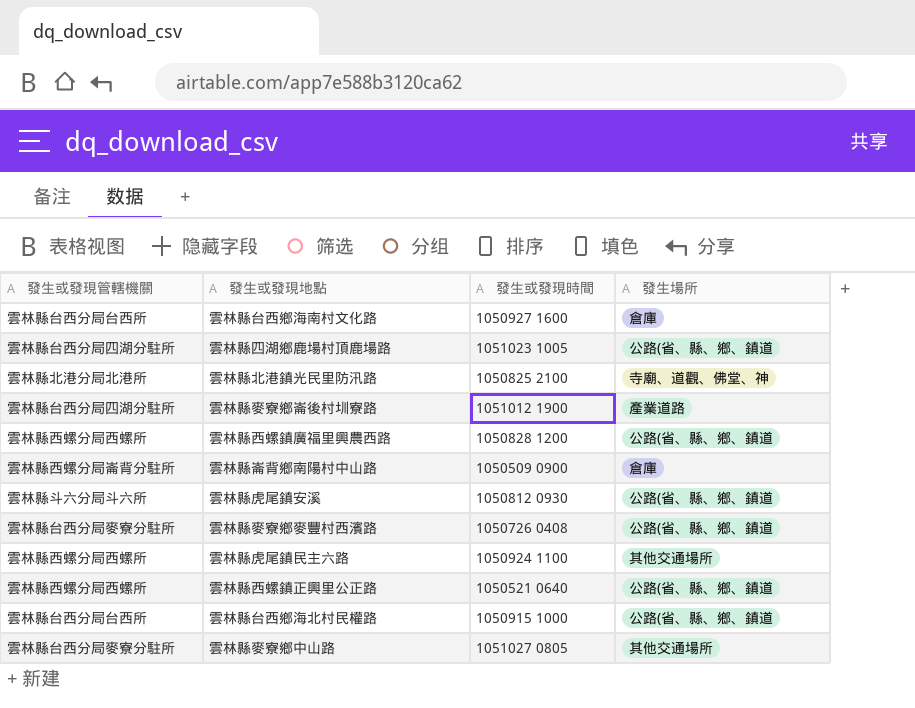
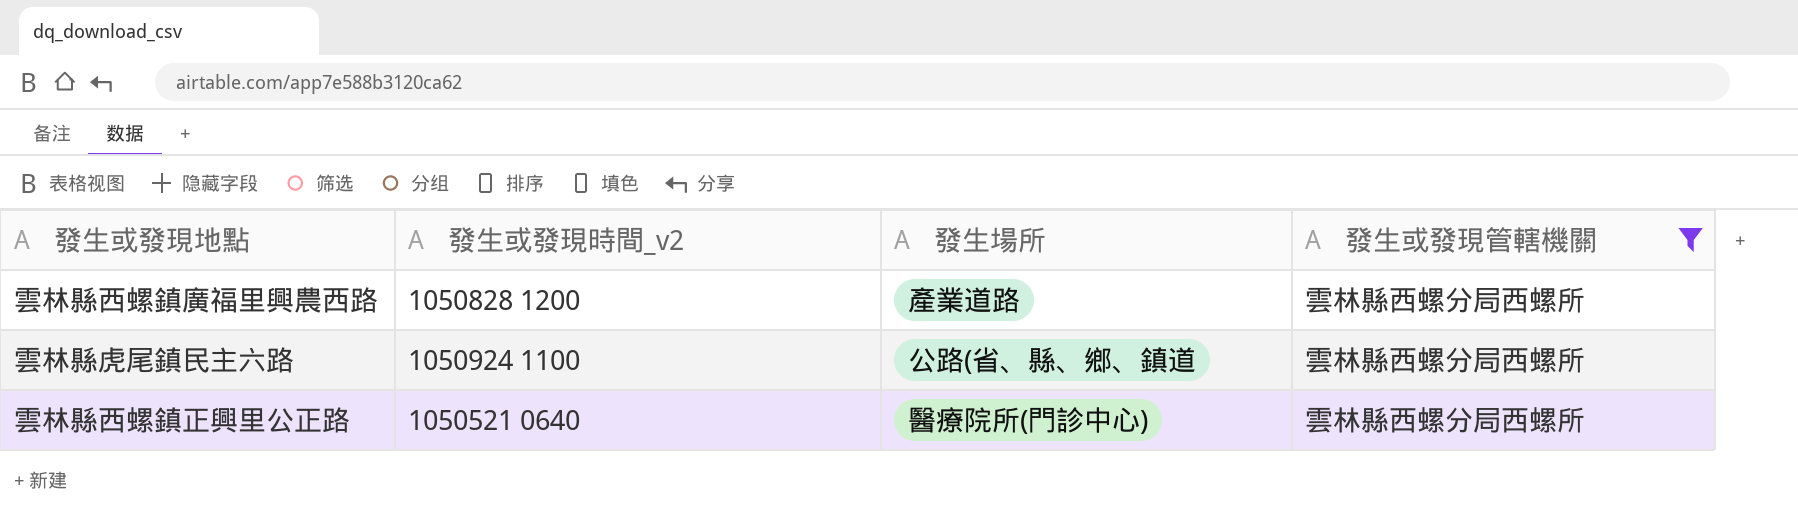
filter: none -> 發生或發現管轄機關 = 雲林縣西螺分局西螺所
column name: 發生或發現時間 -> 發生或發現時間_v2
column 發生或發現管轄機關 | position: 1 -> 4
雲林縣西螺鎮廣福里興農西路 | 發生場所: 公路(省、縣、鄉、鎮道 -> 產業道路
雲林縣虎尾鎮民主六路 | 發生場所: 其他交通場所 -> 公路(省、縣、鄉、鎮道
雲林縣西螺鎮正興里公正路 | 發生場所: 公路(省、縣、鄉、鎮道 -> 醫療院所(門診中心)

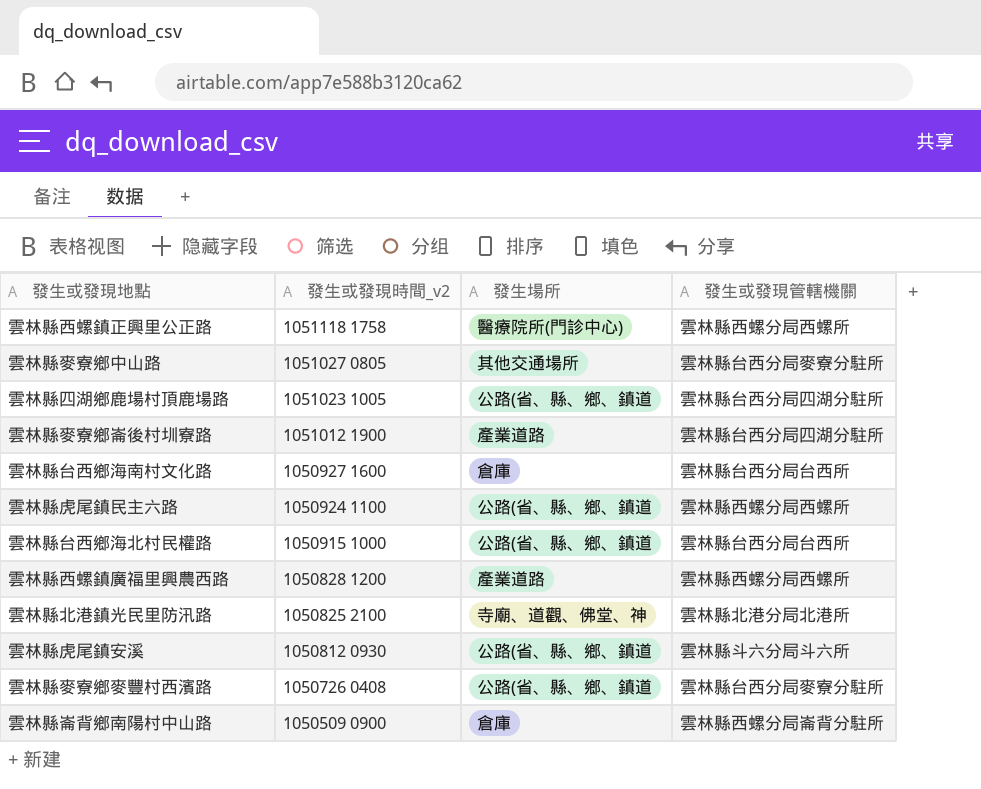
filter: 發生或發現管轄機關 = 雲林縣西螺分局西螺所 -> none
row order: none -> 發生或發現時間_v2 descending
雲林縣西螺鎮正興里公正路 | 發生或發現時間_v2: 1050521 0640 -> 1051118 1758

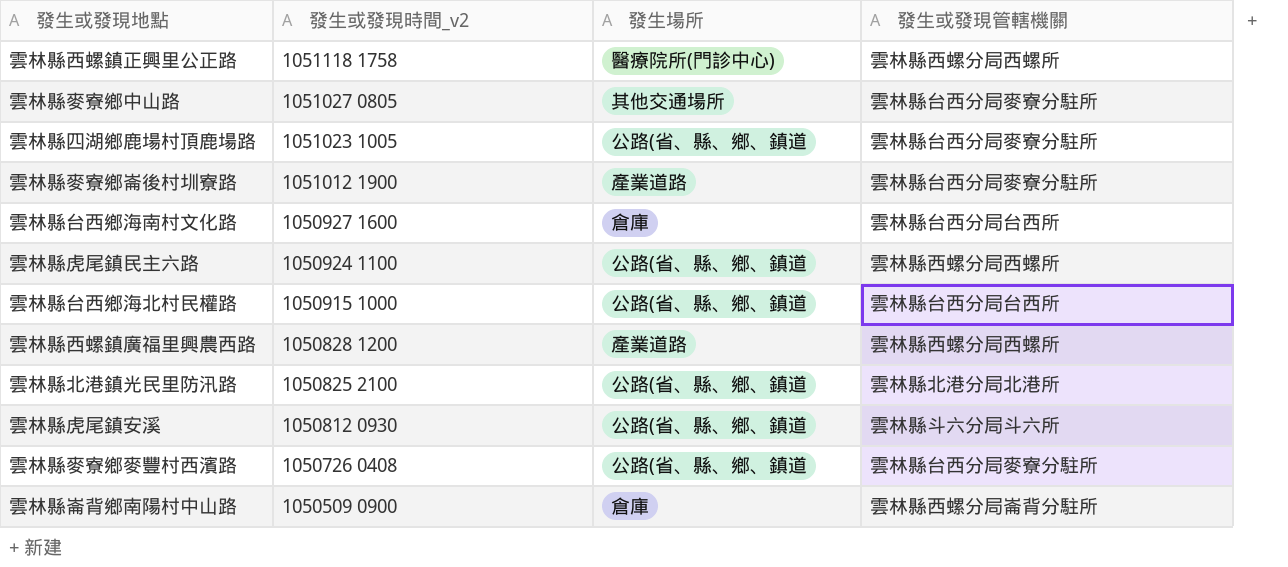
雲林縣四湖鄉鹿場村頂鹿場路 | 發生或發現管轄機關: 雲林縣台西分局四湖分駐所 -> 雲林縣台西分局麥寮分駐所
雲林縣麥寮鄉崙後村圳寮路 | 發生或發現管轄機關: 雲林縣台西分局四湖分駐所 -> 雲林縣台西分局麥寮分駐所
雲林縣北港鎮光民里防汛路 | 發生場所: 寺廟、道觀、佛堂、神 -> 公路(省、縣、鄉、鎮道

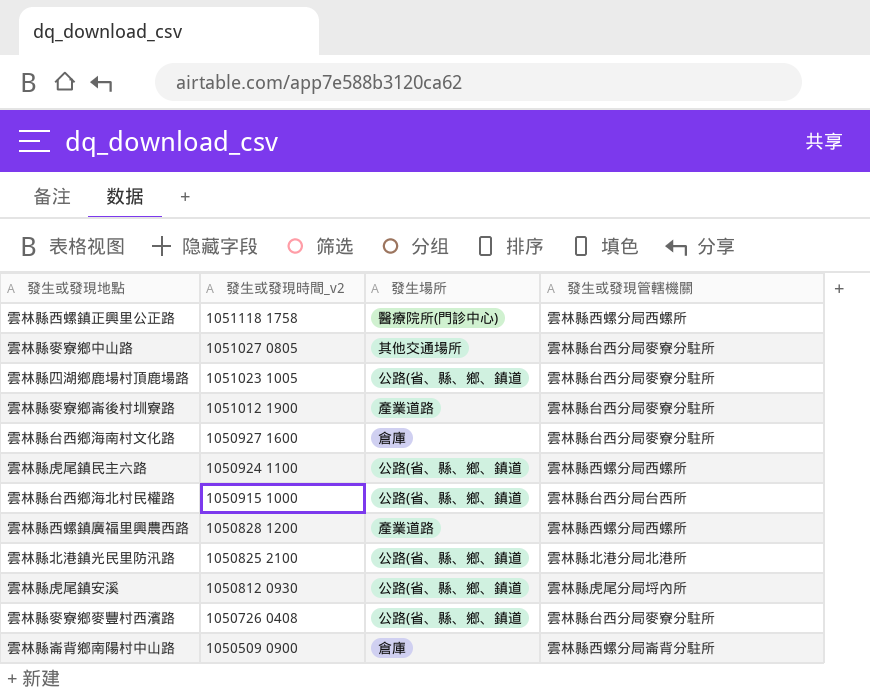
雲林縣台西鄉海南村文化路 | 發生或發現管轄機關: 雲林縣台西分局台西所 -> 雲林縣台西分局麥寮分駐所
雲林縣虎尾鎮安溪 | 發生或發現管轄機關: 雲林縣斗六分局斗六所 -> 雲林縣虎尾分局埒內所

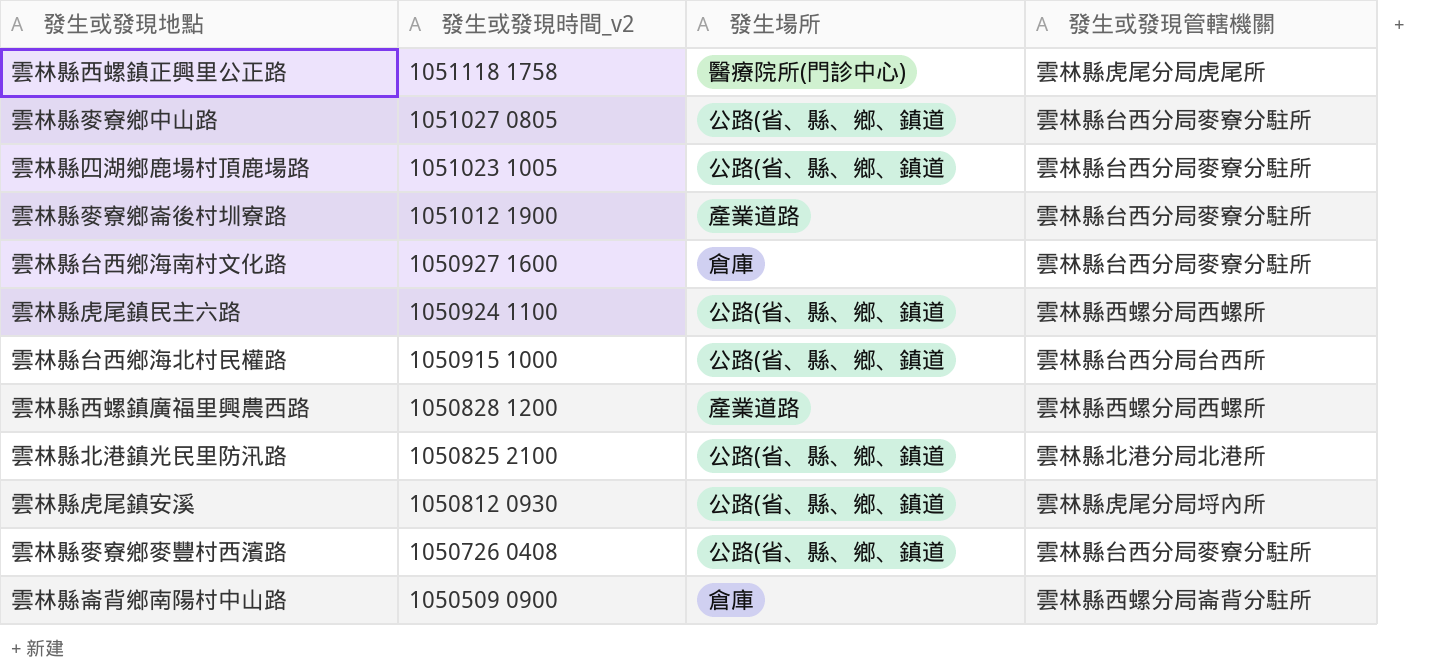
雲林縣西螺鎮正興里公正路 | 發生或發現管轄機關: 雲林縣西螺分局西螺所 -> 雲林縣虎尾分局虎尾所
雲林縣麥寮鄉中山路 | 發生場所: 其他交通場所 -> 公路(省、縣、鄉、鎮道

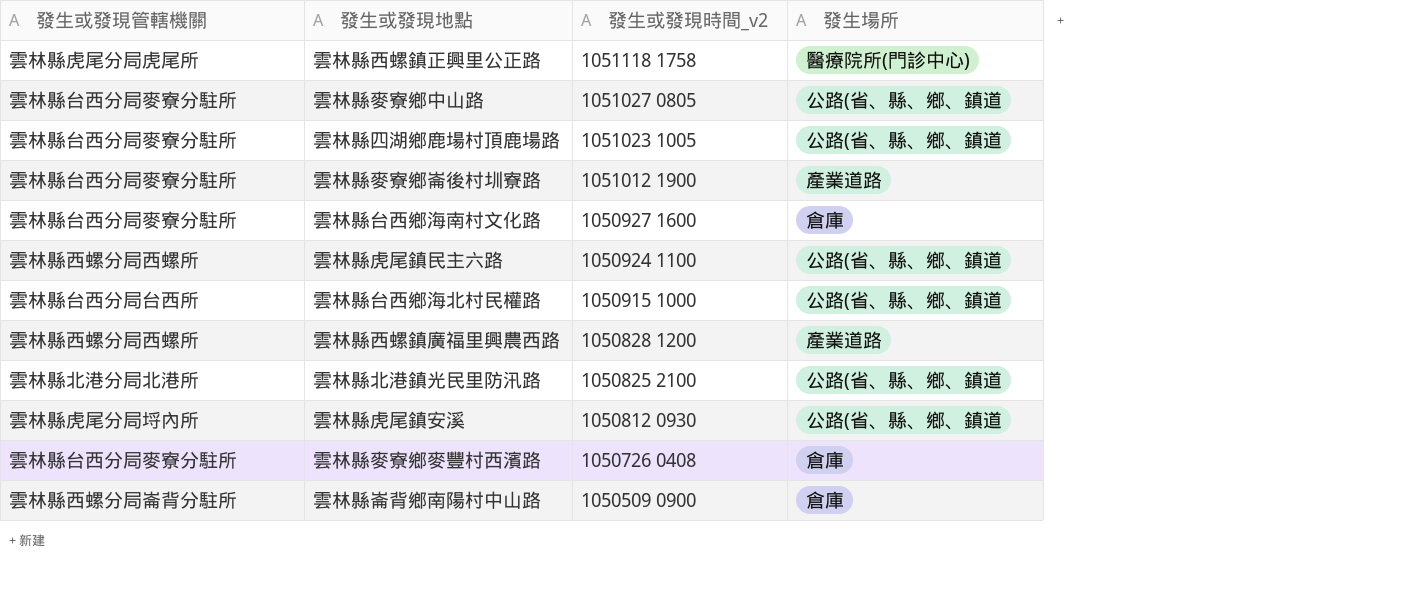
column 發生或發現管轄機關 | position: 4 -> 1
雲林縣麥寮鄉麥豐村西濱路 | 發生場所: 公路(省、縣、鄉、鎮道 -> 倉庫

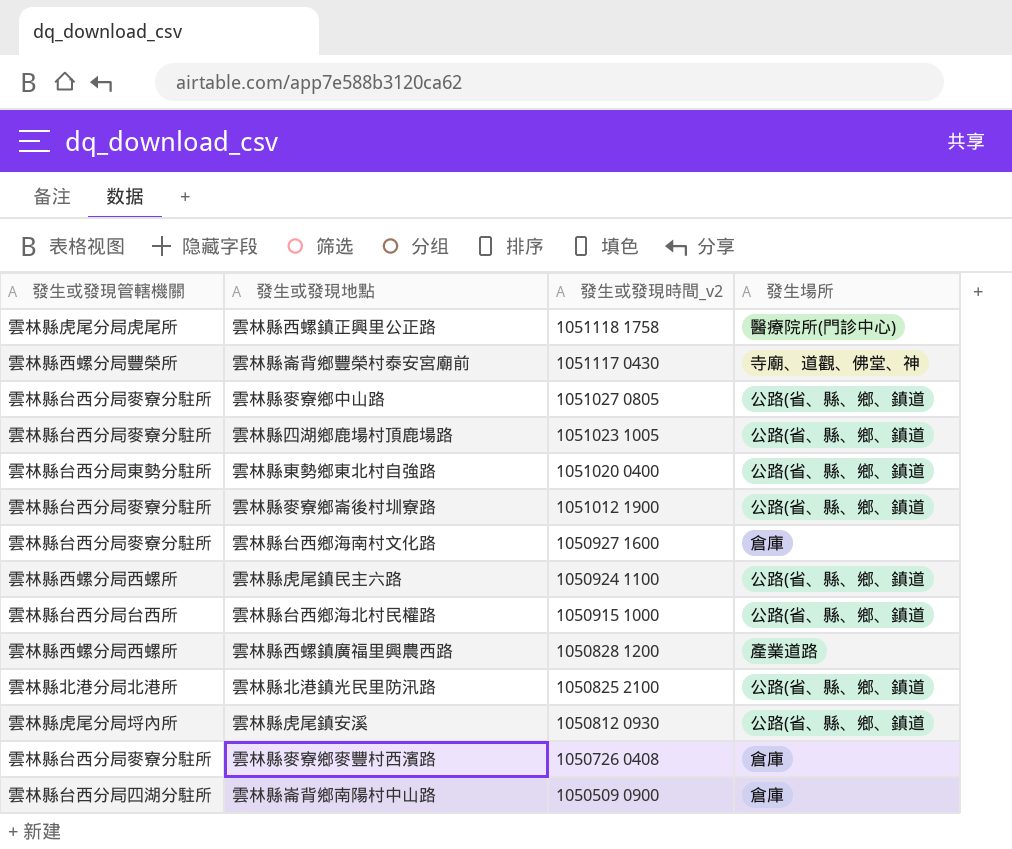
row 雲林縣崙背鄉豐榮村泰安宮廟前: none -> 雲林縣西螺分局豐榮所 | 1051117 0430 | 寺廟、道觀、佛堂、神
row 雲林縣東勢鄉東北村自強路: none -> 雲林縣台西分局東勢分駐所 | 1051020 0400 | 公路(省、縣、鄉、鎮道
雲林縣麥寮鄉崙後村圳寮路 | 發生場所: 產業道路 -> 公路(省、縣、鄉、鎮道
雲林縣崙背鄉南陽村中山路 | 發生或發現管轄機關: 雲林縣西螺分局崙背分駐所 -> 雲林縣台西分局四湖分駐所

